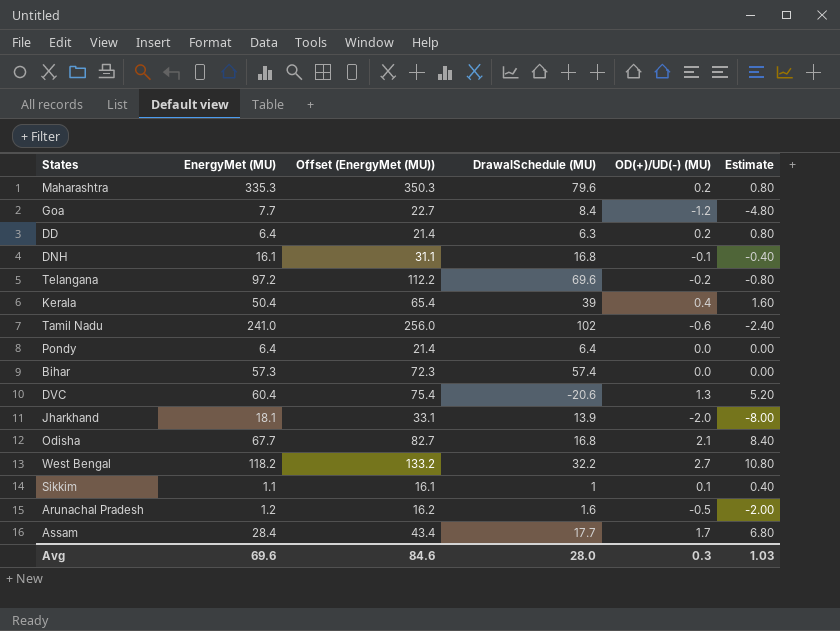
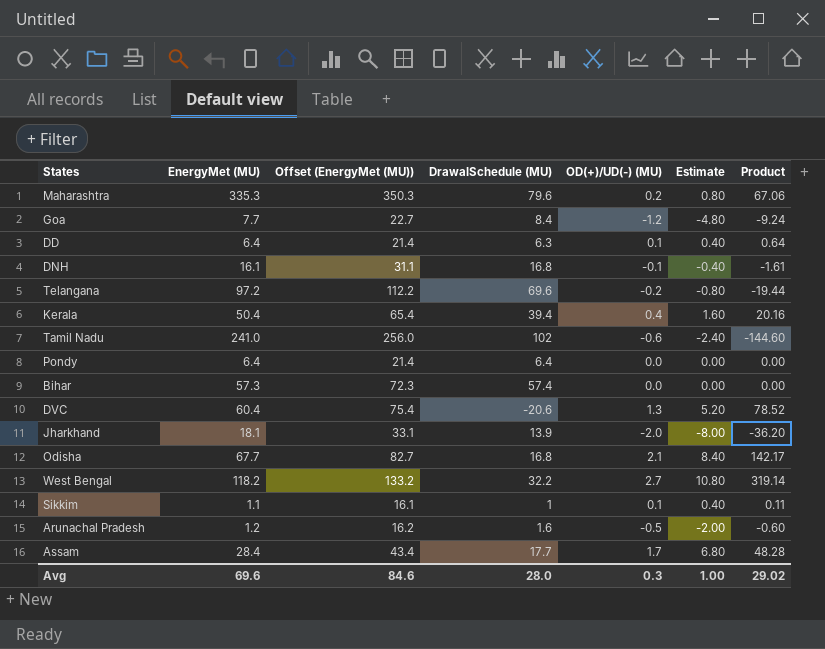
column Product | formula: none -> [EnergyMet (MU)] * [OD(+)/UD(-) (MU)]
DD | OD(+)/UD(-) (MU): 0.2 -> 0.1
DD | Estimate: 0.80 -> 0.40
Kerala | DrawalSchedule (MU): 39 -> 39.4
Avg | Estimate: 1.03 -> 1.00

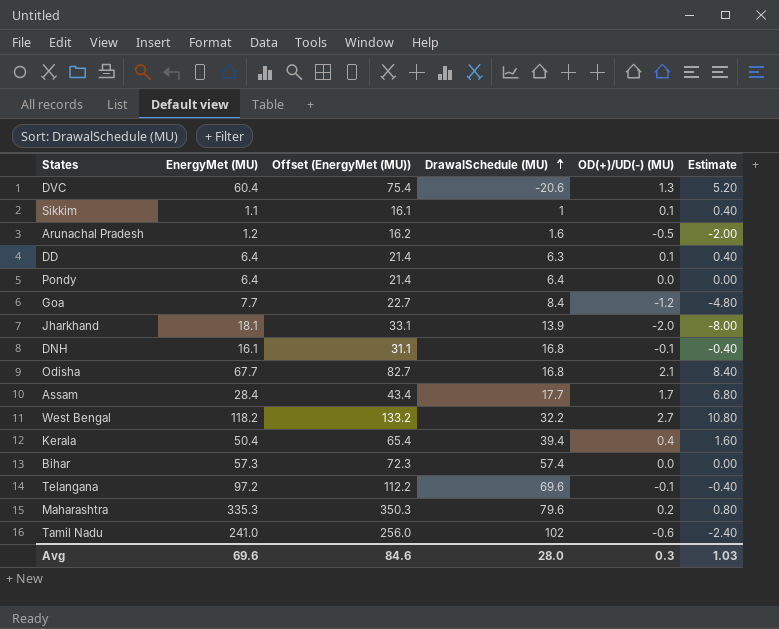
row order: none -> DrawalSchedule (MU) ascending
column Product | formula: [EnergyMet (MU)] * [OD(+)/UD(-) (MU)] -> none
Telangana | OD(+)/UD(-) (MU): -0.2 -> -0.1
Telangana | Estimate: -0.80 -> -0.40
Avg | Estimate: 1.00 -> 1.03

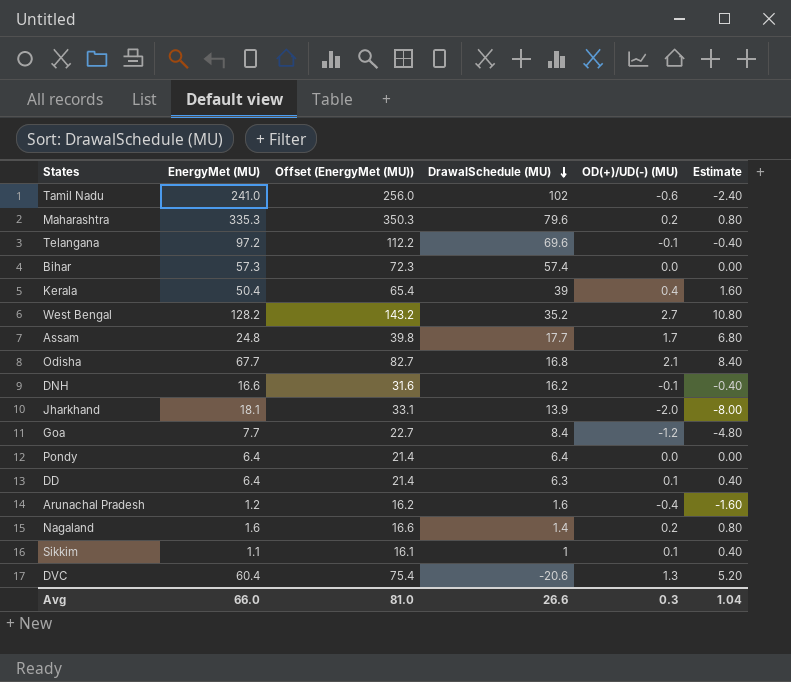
row order: DrawalSchedule (MU) ascending -> DrawalSchedule (MU) descending
Kerala | DrawalSchedule (MU): 39.4 -> 39
West Bengal | EnergyMet (MU): 118.2 -> 128.2
West Bengal | Offset (EnergyMet (MU)): 133.2 -> 143.2
West Bengal | DrawalSchedule (MU): 32.2 -> 35.2
Assam | EnergyMet (MU): 28.4 -> 24.8
Assam | Offset (EnergyMet (MU)): 43.4 -> 39.8
DNH | EnergyMet (MU): 16.1 -> 16.6
DNH | Offset (EnergyMet (MU)): 31.1 -> 31.6
DNH | DrawalSchedule (MU): 16.8 -> 16.2
Arunachal Pradesh | OD(+)/UD(-) (MU): -0.5 -> -0.4
Arunachal Pradesh | Estimate: -2.00 -> -1.60
row Nagaland: none -> 1.6 | 16.6 | 1.4 | 0.2 | 0.80
Avg | EnergyMet (MU): 69.6 -> 66.0
Avg | Offset (EnergyMet (MU)): 84.6 -> 81.0
Avg | DrawalSchedule (MU): 28.0 -> 26.6
Avg | Estimate: 1.03 -> 1.04

